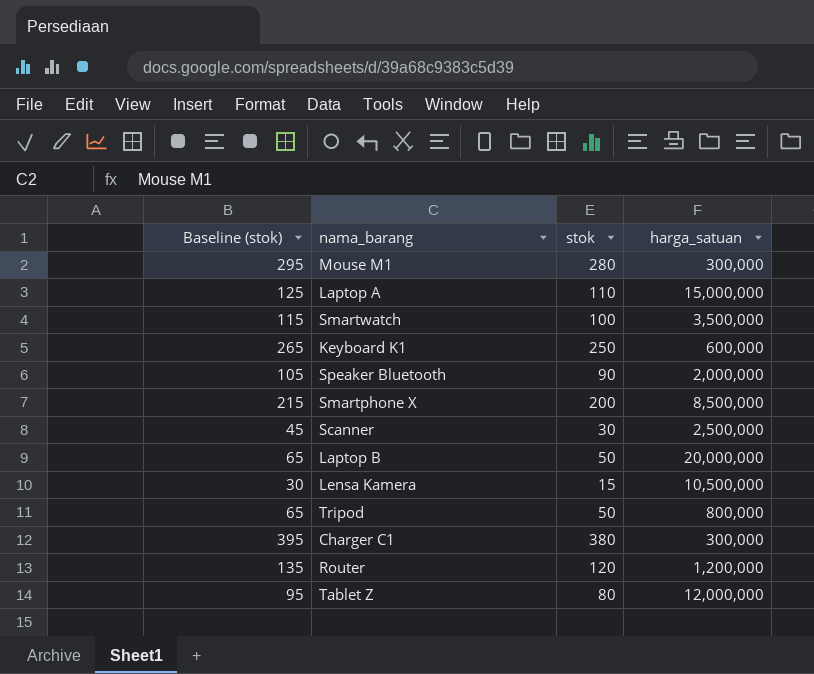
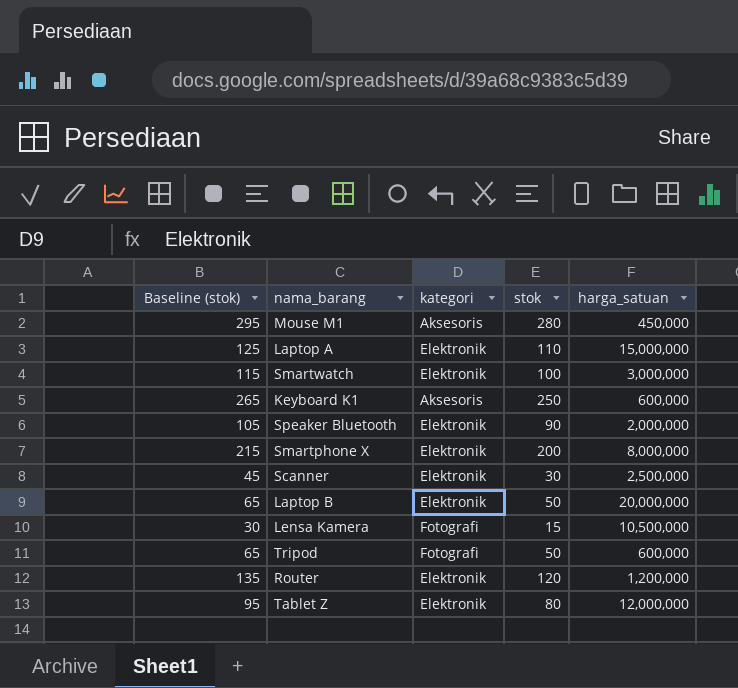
column kategori | position: none -> 3
row Charger C1: 395 | 380 | 300,000 -> none
Mouse M1 | harga_satuan: 300,000 -> 450,000
Smartwatch | harga_satuan: 3,500,000 -> 3,000,000
Smartphone X | harga_satuan: 8,500,000 -> 8,000,000
Tripod | harga_satuan: 800,000 -> 600,000

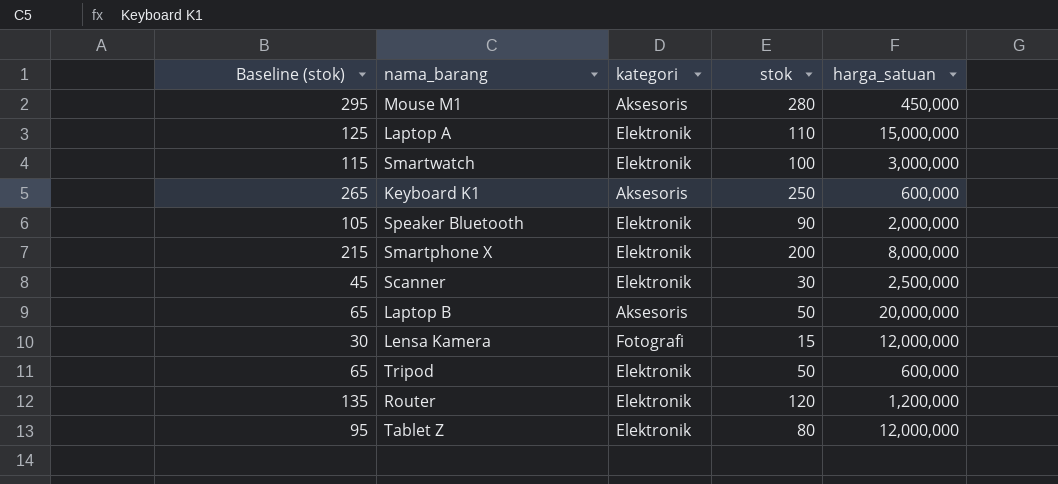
Laptop B | kategori: Elektronik -> Aksesoris
Lensa Kamera | harga_satuan: 10,500,000 -> 12,000,000
Tripod | kategori: Fotografi -> Elektronik

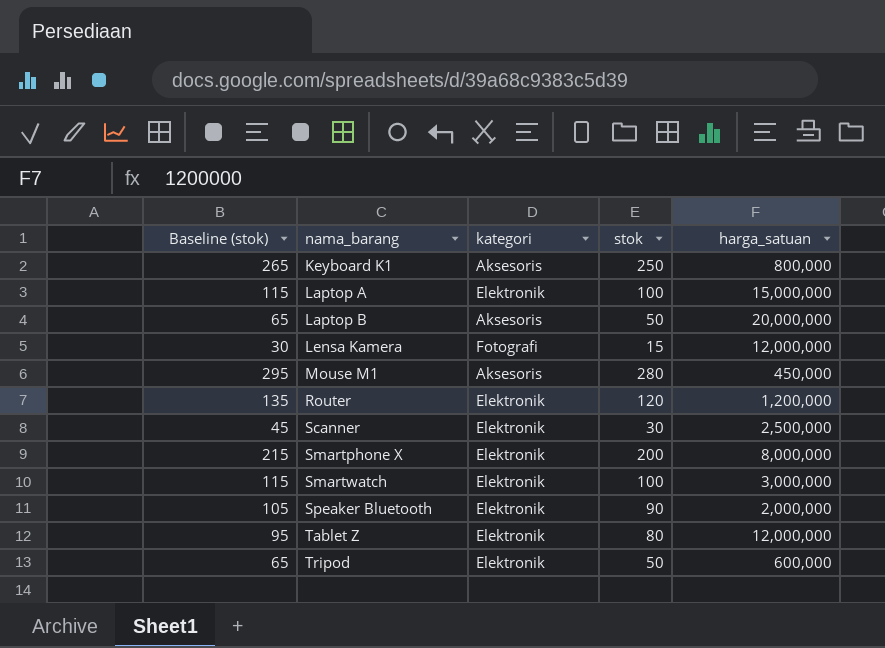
row order: none -> nama_barang ascending
Keyboard K1 | harga_satuan: 600,000 -> 800,000
Laptop A | Baseline (stok): 125 -> 115
Laptop A | stok: 110 -> 100

